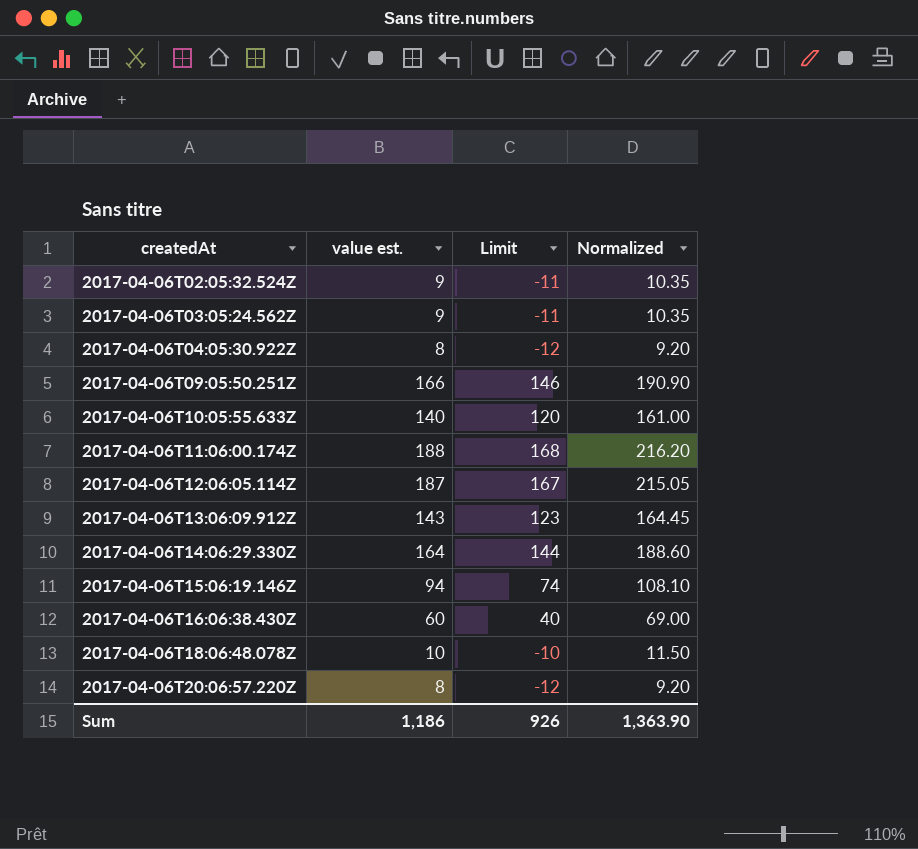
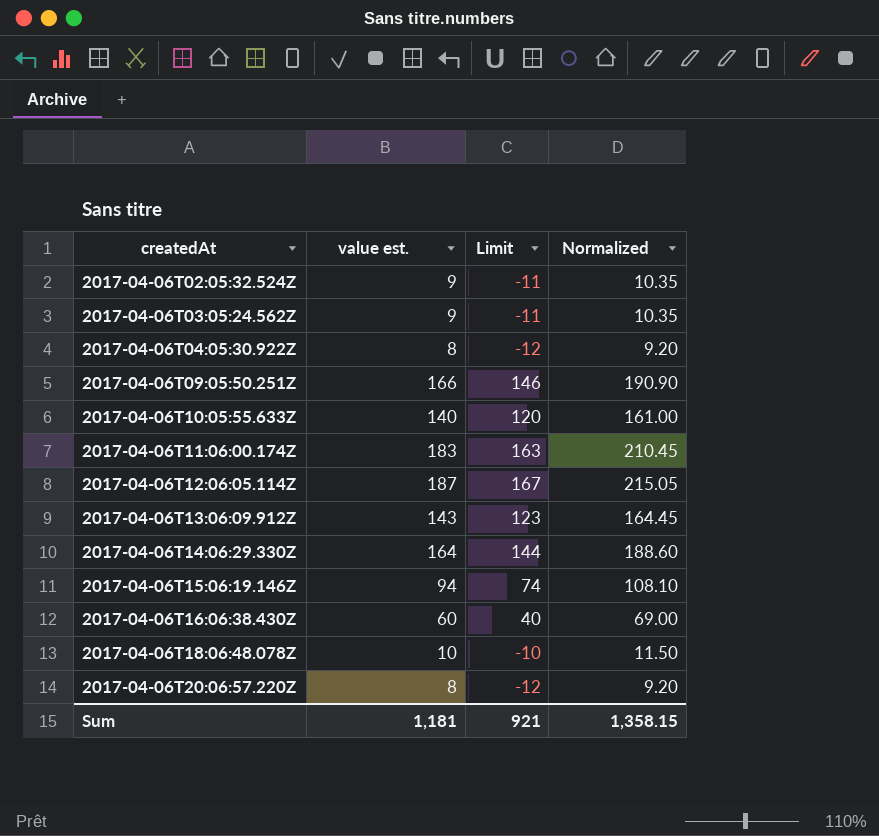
2017-04-06T11:06:00.174Z | value est.: 188 -> 183
2017-04-06T11:06:00.174Z | Limit: 168 -> 163
2017-04-06T11:06:00.174Z | Normalized: 216.20 -> 210.45
Sum | value est.: 1,186 -> 1,181
Sum | Limit: 926 -> 921
Sum | Normalized: 1,363.90 -> 1,358.15

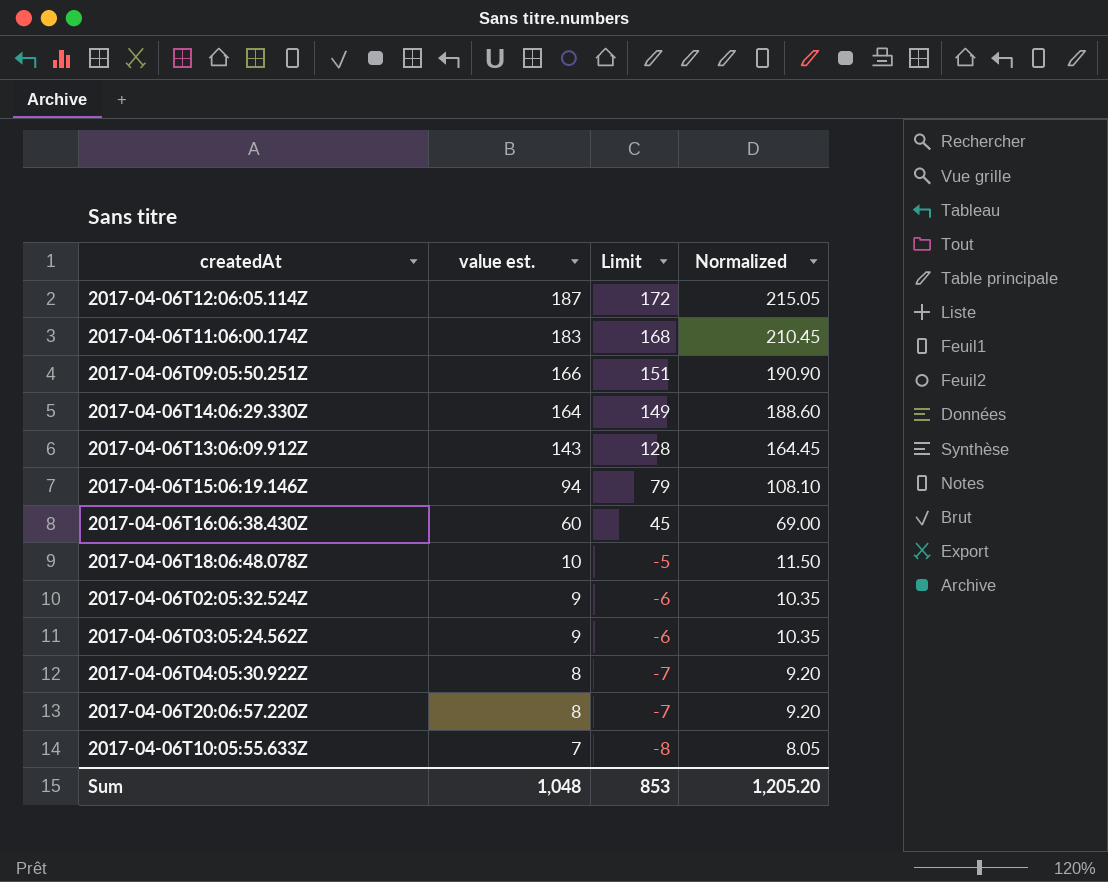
row order: createdAt ascending -> value est. descending
column Limit | formula: [value est.] - 20 -> [value est.] - 15
2017-04-06T10:05:55.633Z | value est.: 140 -> 7
2017-04-06T10:05:55.633Z | Normalized: 161.00 -> 8.05
Sum | value est.: 1,181 -> 1,048
Sum | Limit: 921 -> 853
Sum | Normalized: 1,358.15 -> 1,205.20

